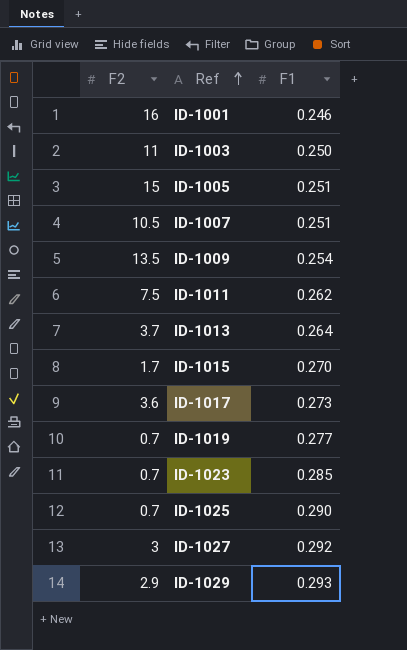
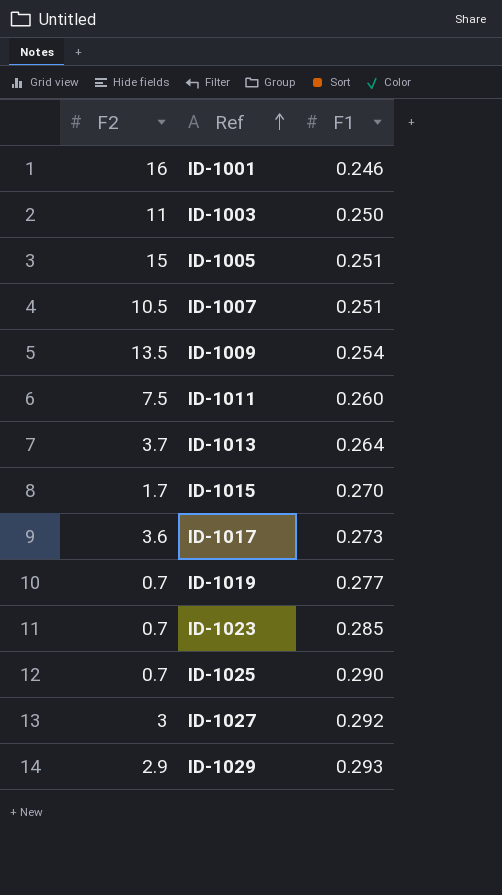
ID-1011 | F1: 0.262 -> 0.260

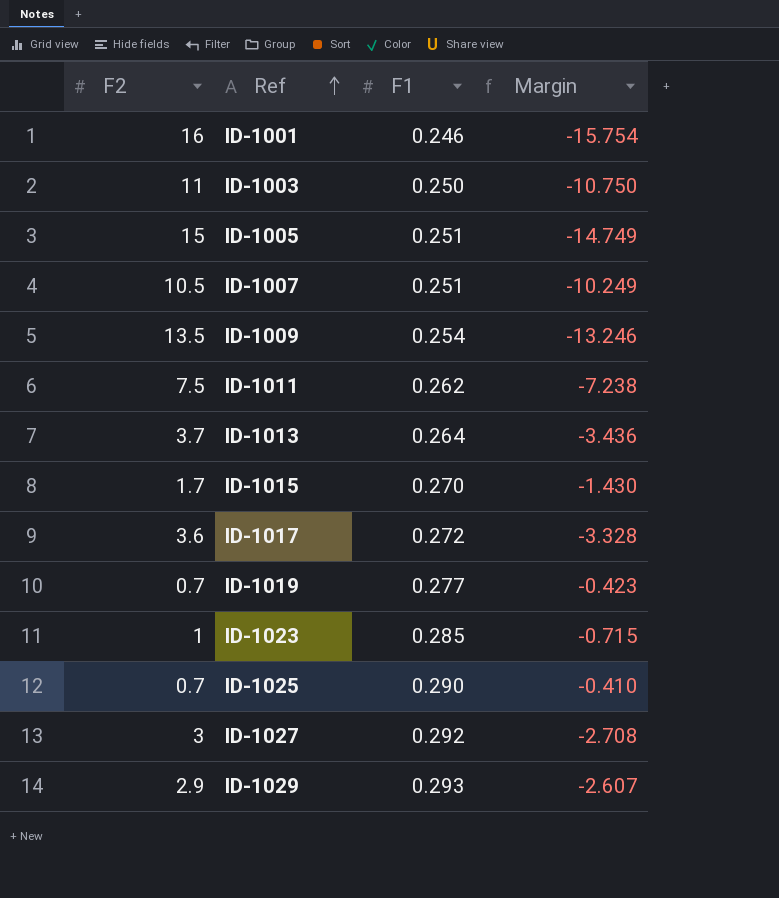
column Margin | formula: none -> [F1] - [F2]
ID-1011 | F1: 0.260 -> 0.262
ID-1017 | F1: 0.273 -> 0.272
ID-1023 | F2: 0.7 -> 1

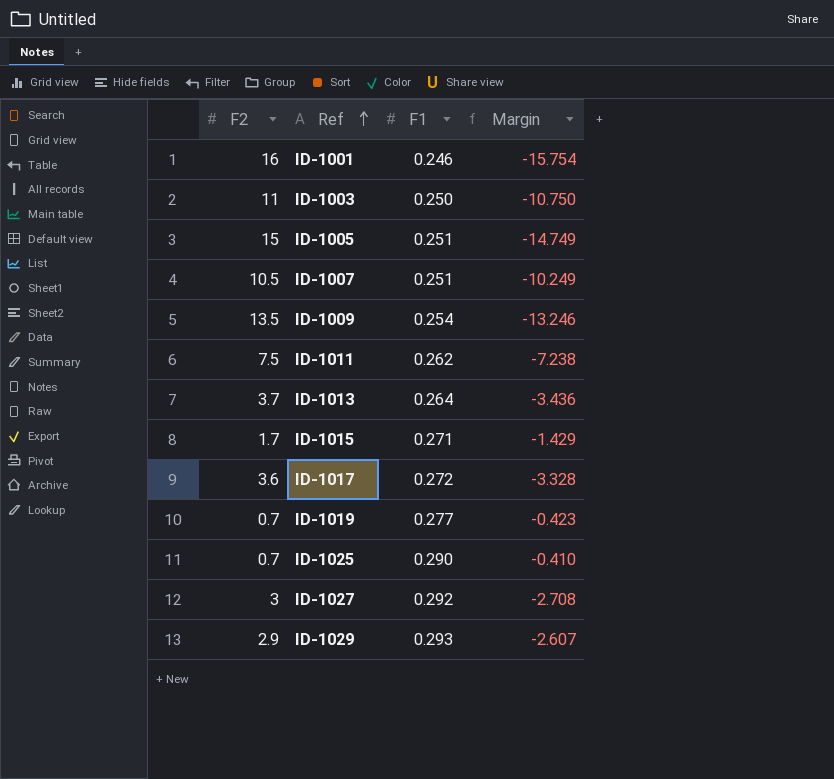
row ID-1023: 1 | 0.285 | -0.715 -> none
ID-1015 | F1: 0.270 -> 0.271
ID-1015 | Margin: -1.430 -> -1.429

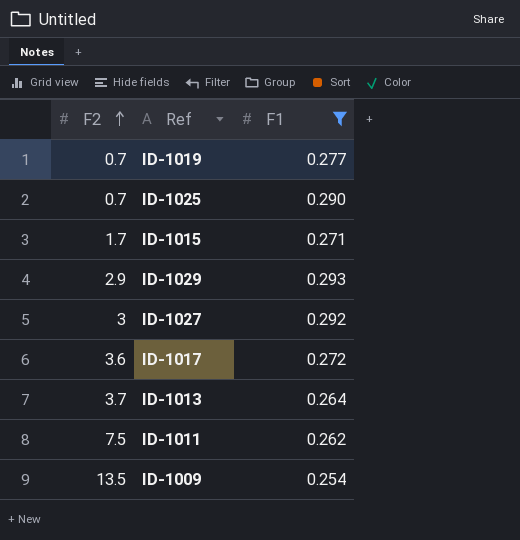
filter: none -> F1 >= 0.254
row order: Ref ascending -> F2 ascending
column Margin | formula: [F1] - [F2] -> none

